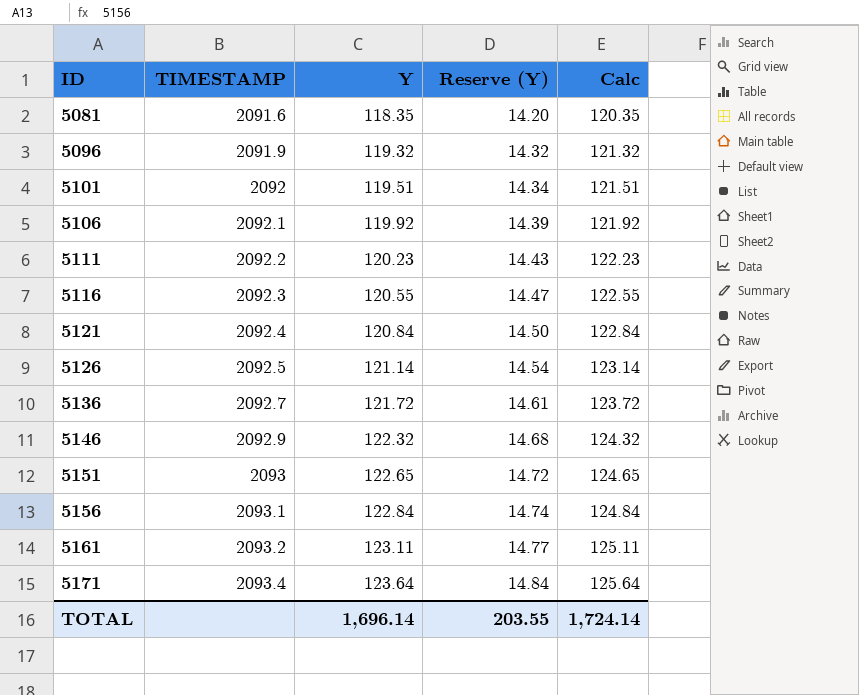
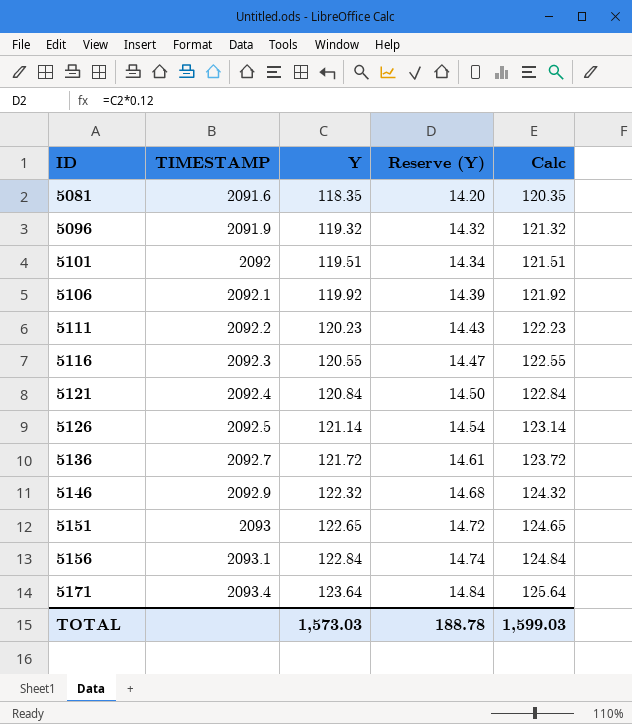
row 5161: 2093.2 | 123.11 | 14.77 | 125.11 -> none
TOTAL | Y: 1,696.14 -> 1,573.03
TOTAL | Reserve (Y): 203.55 -> 188.78
TOTAL | Calc: 1,724.14 -> 1,599.03

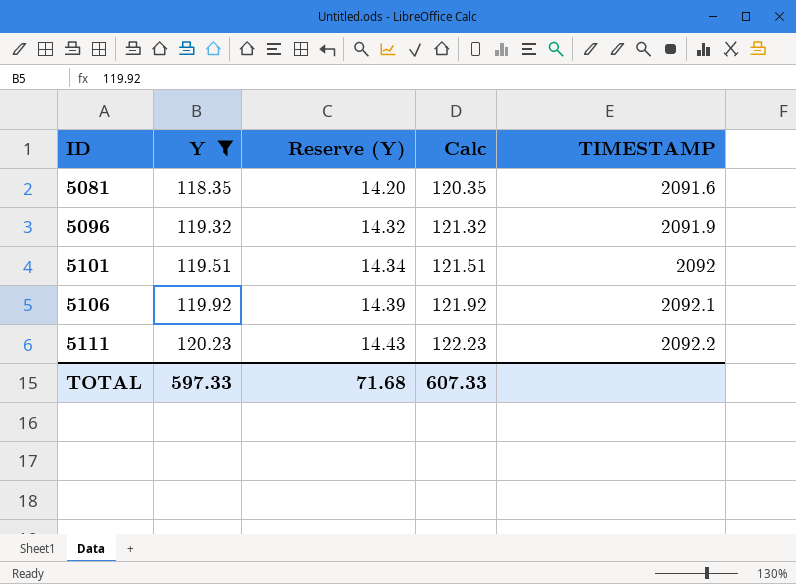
filter: none -> Y <= 120.23
column TIMESTAMP | position: 2 -> 5
TOTAL | Y: 1,573.03 -> 597.33
TOTAL | Reserve (Y): 188.78 -> 71.68
TOTAL | Calc: 1,599.03 -> 607.33

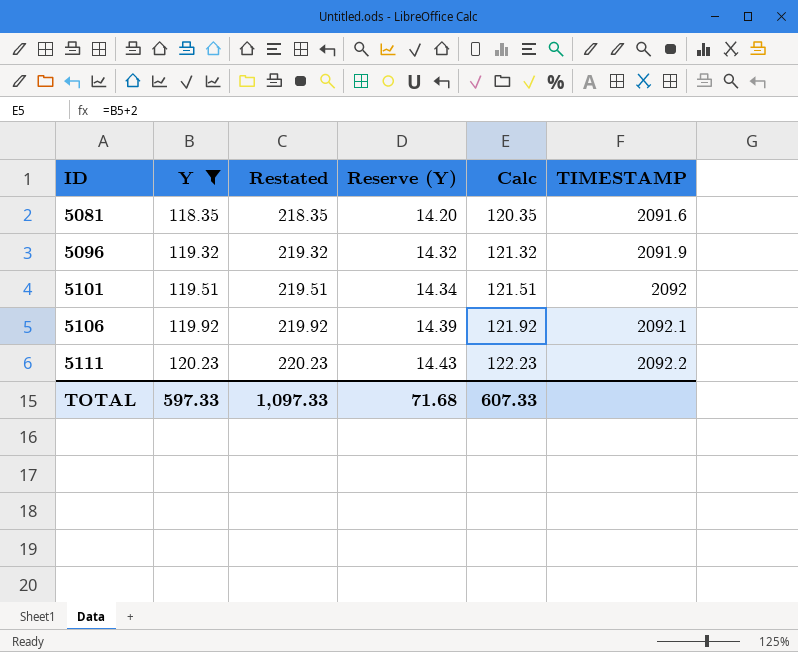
column Restated | formula: none -> [Y] + 100

